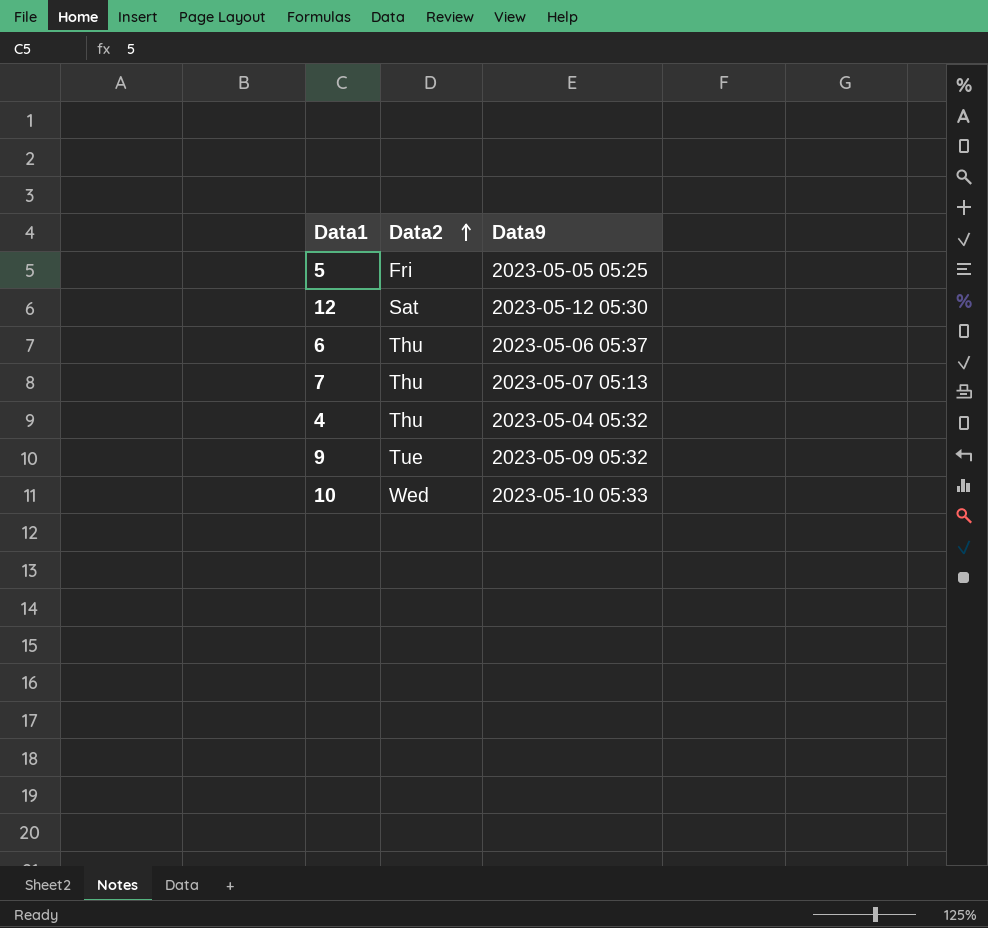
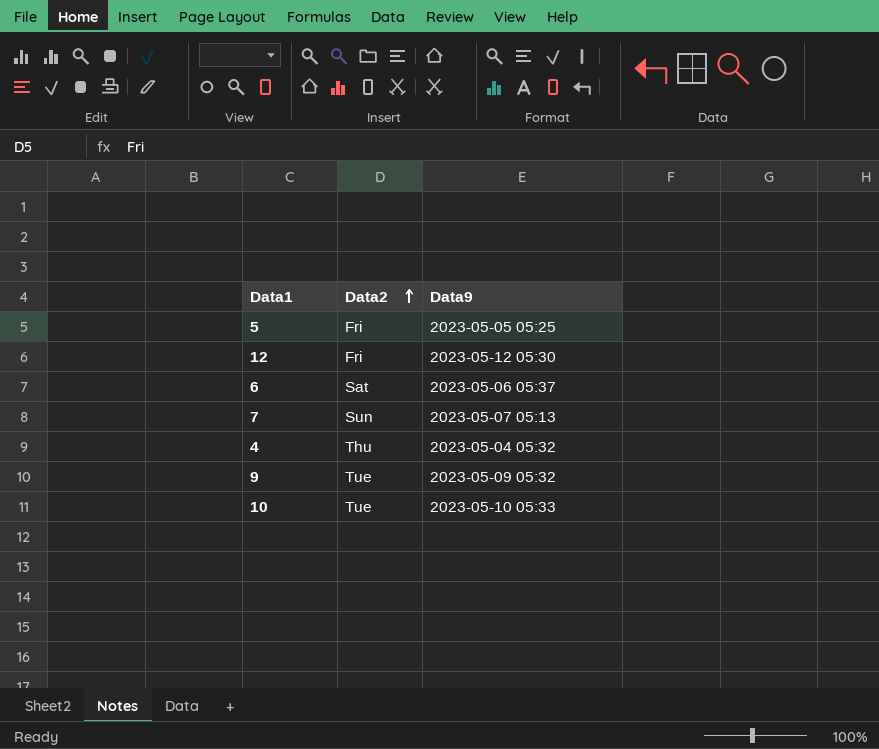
12 | Data2: Sat -> Fri
6 | Data2: Thu -> Sat
7 | Data2: Thu -> Sun
10 | Data2: Wed -> Tue

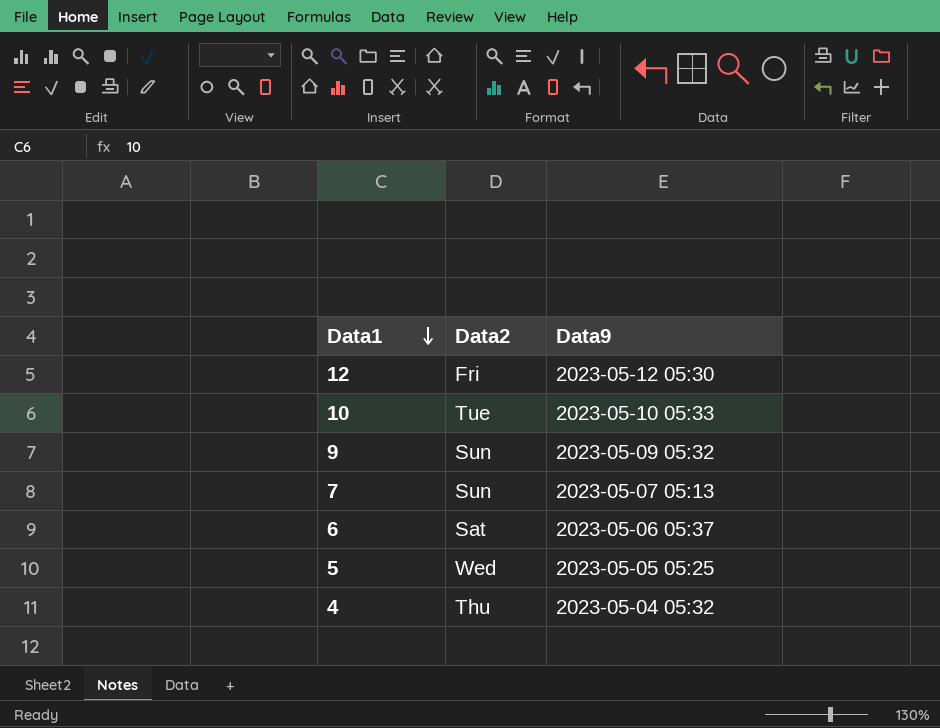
row order: Data2 ascending -> Data1 descending
9 | Data2: Tue -> Sun
5 | Data2: Fri -> Wed

